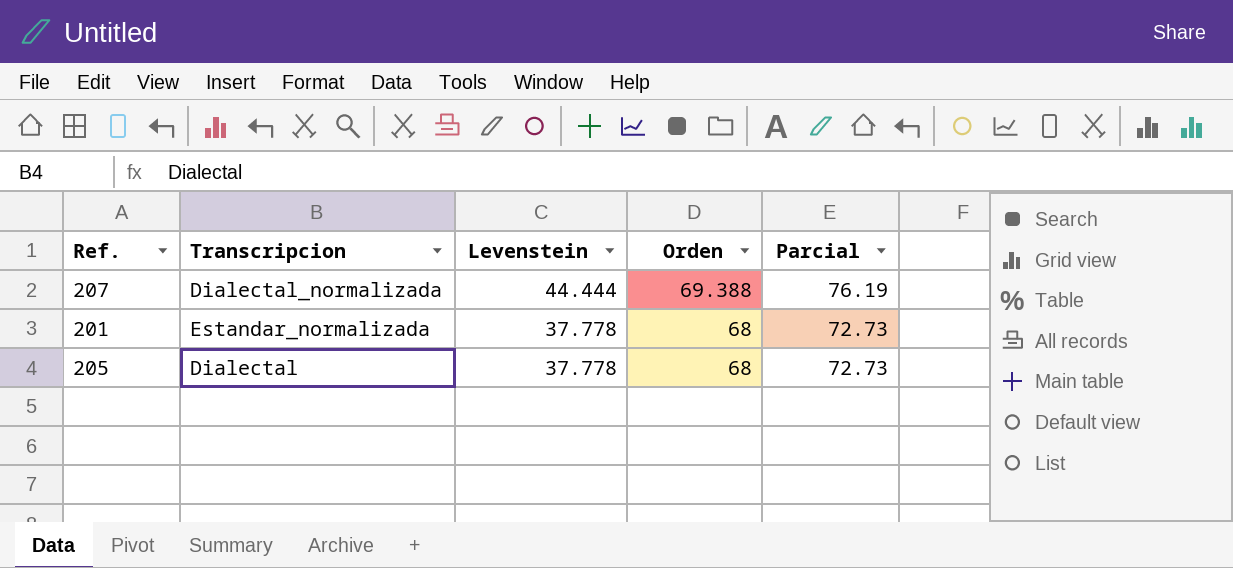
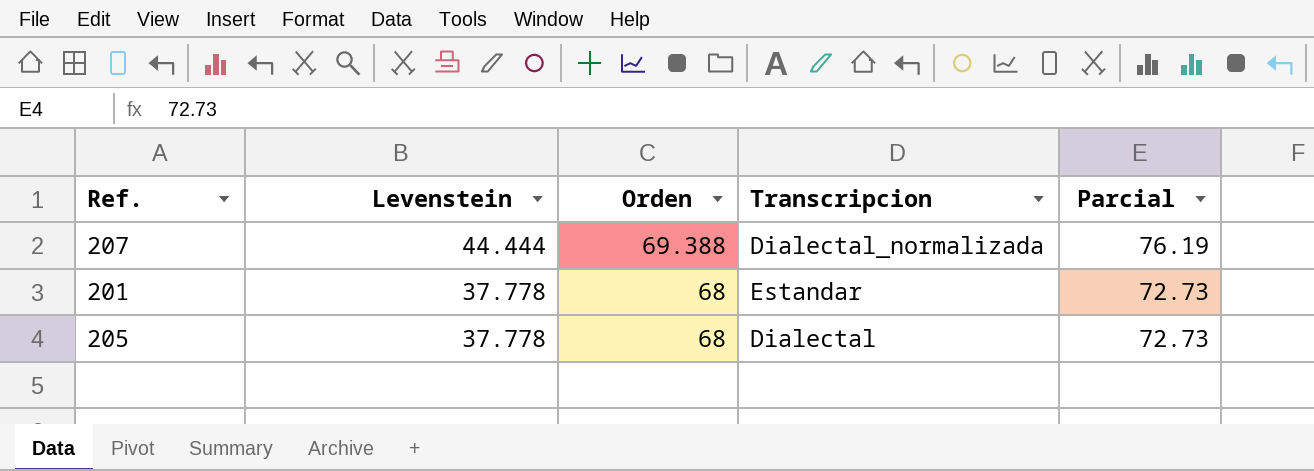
column Transcripcion | position: 2 -> 4
201 | Transcripcion: Estandar_normalizada -> Estandar

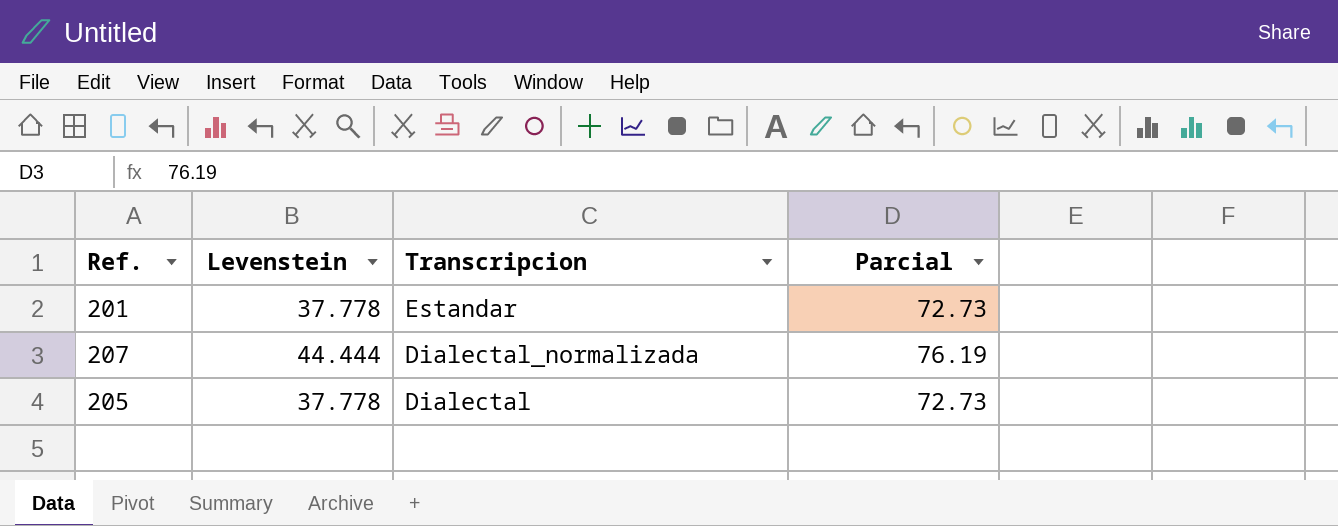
row order: Levenstein descending -> Transcripcion descending
column Orden | position: 3 -> none

